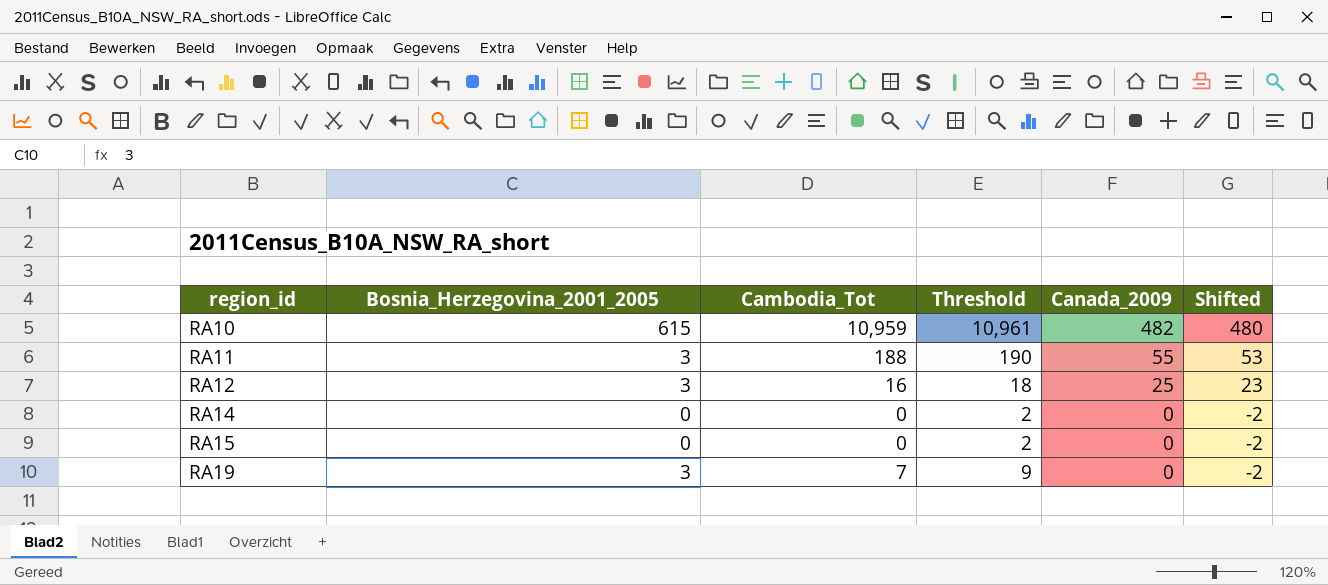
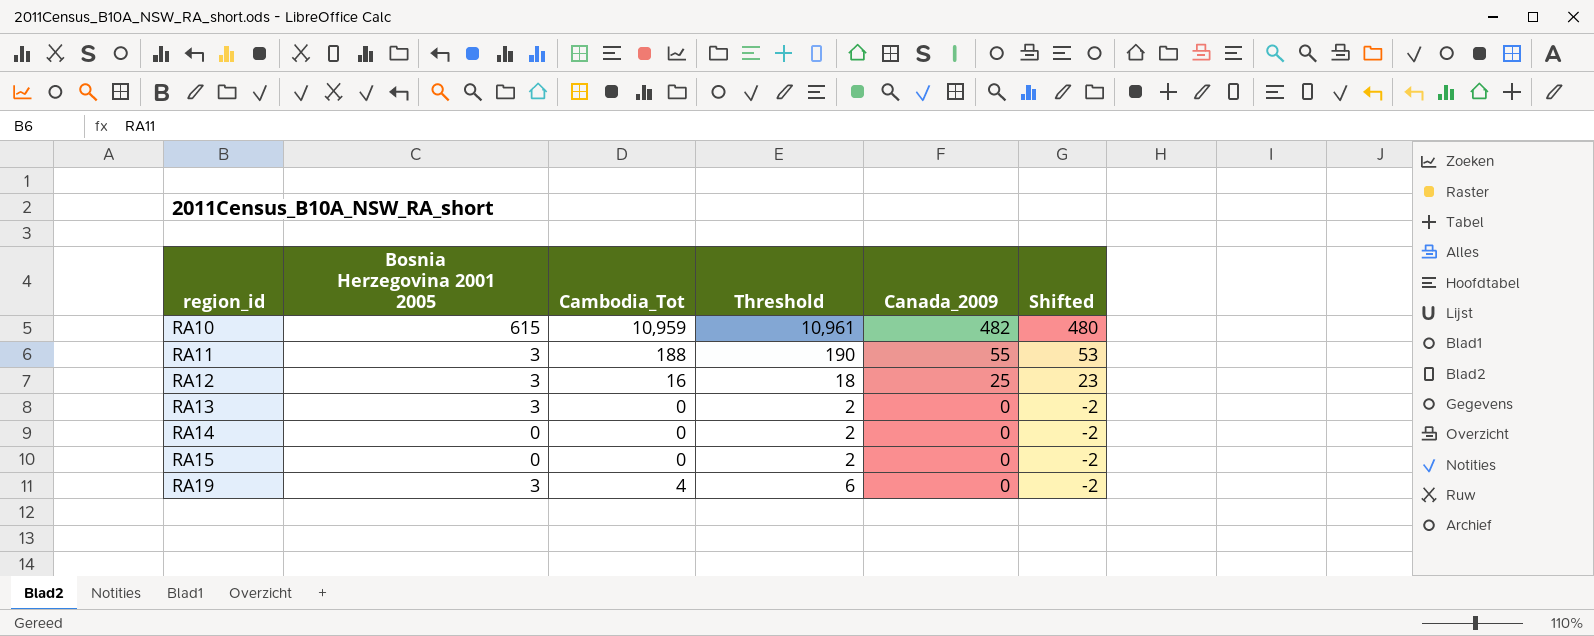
column name: Bosnia_Herzegovina_2001_2005 -> Bosnia Herzegovina 2001 2005
row RA13: none -> 3 | 0 | 2 | 0 | -2
RA19 | Cambodia_Tot: 7 -> 4
RA19 | Threshold: 9 -> 6

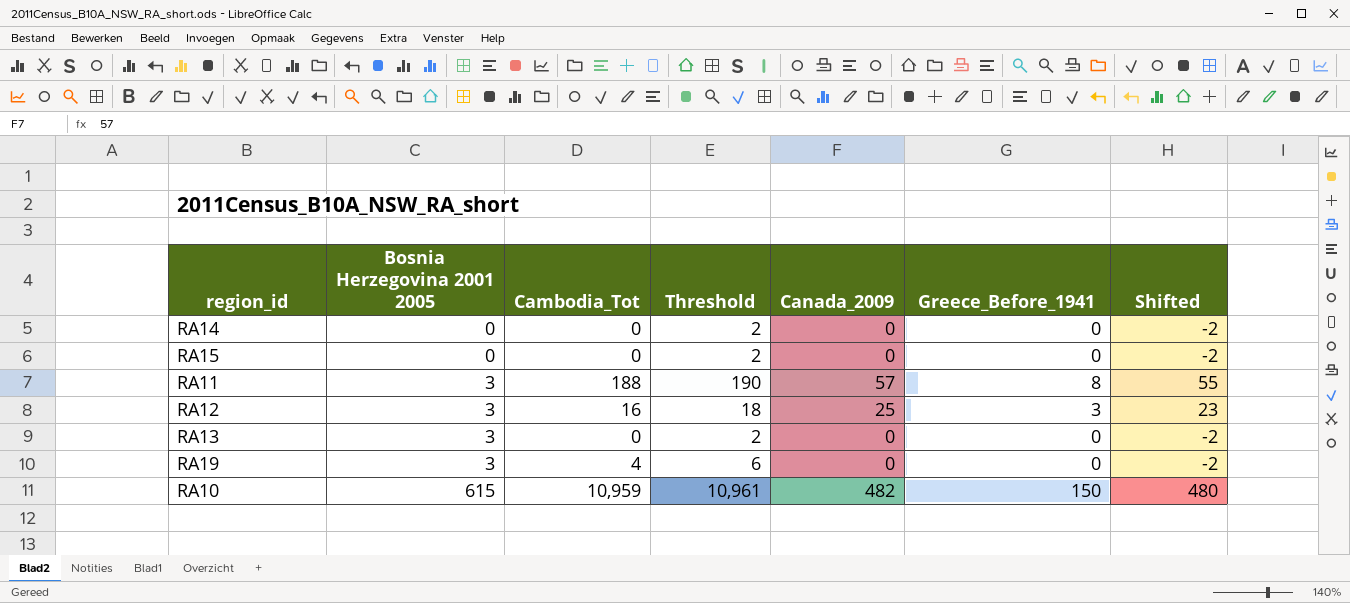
row order: region_id ascending -> Bosnia Herzegovina 2001 2005 ascending
column Greece_Before_1941 | position: none -> 6
RA11 | Canada_2009: 55 -> 57
RA11 | Shifted: 53 -> 55

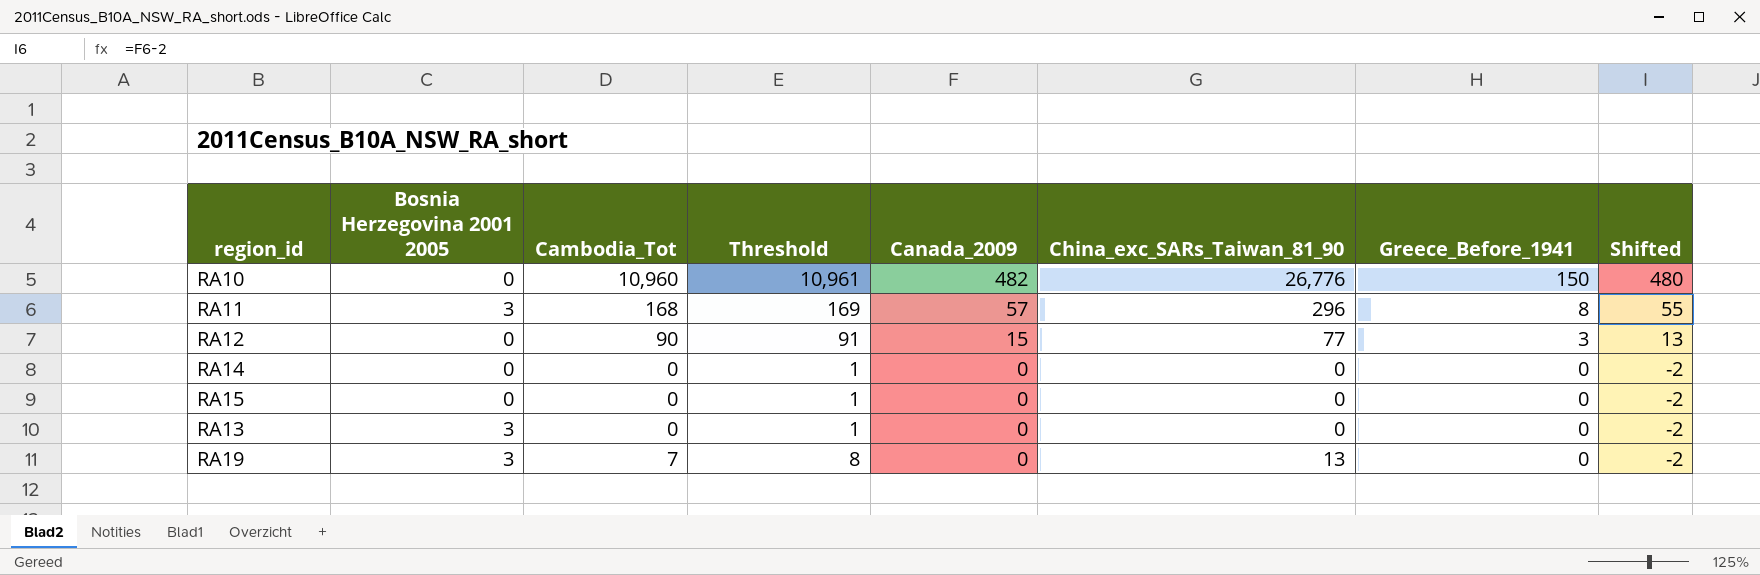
row order: Bosnia Herzegovina 2001 2005 ascending -> Canada_2009 descending
column Threshold | formula: [Cambodia_Tot] + 2 -> [Cambodia_Tot] + 1
column China_exc_SARs_Taiwan_81_90 | position: none -> 6
RA10 | Bosnia Herzegovina 2001 2005: 615 -> 0
RA10 | Cambodia_Tot: 10,959 -> 10,960
RA11 | Cambodia_Tot: 188 -> 168
RA12 | Bosnia Herzegovina 2001 2005: 3 -> 0
RA12 | Cambodia_Tot: 16 -> 90
RA12 | Canada_2009: 25 -> 15
RA12 | Shifted: 23 -> 13
RA19 | Cambodia_Tot: 4 -> 7

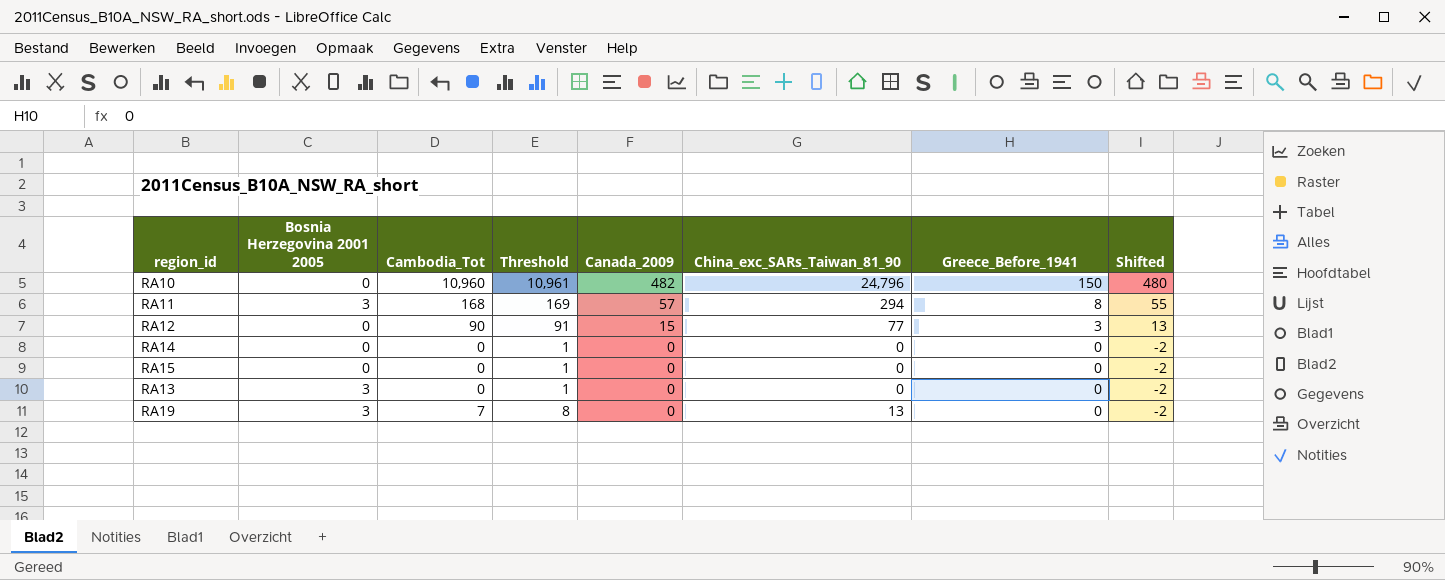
RA10 | China_exc_SARs_Taiwan_81_90: 26,776 -> 24,796
RA11 | China_exc_SARs_Taiwan_81_90: 296 -> 294

